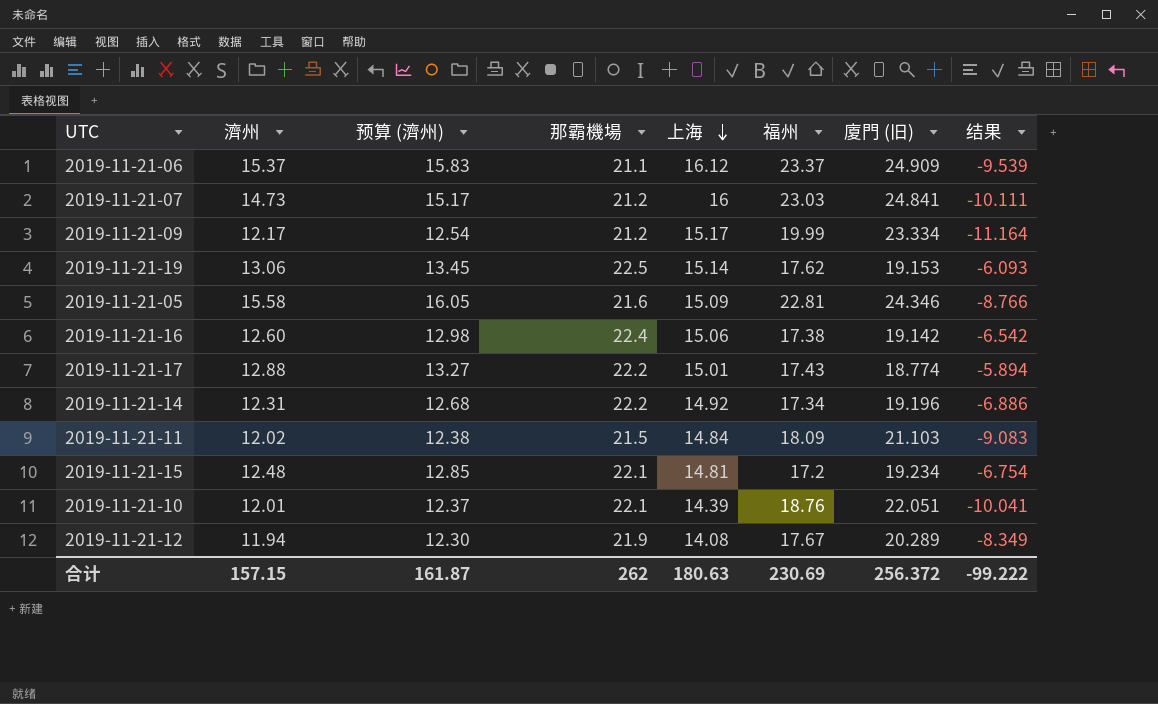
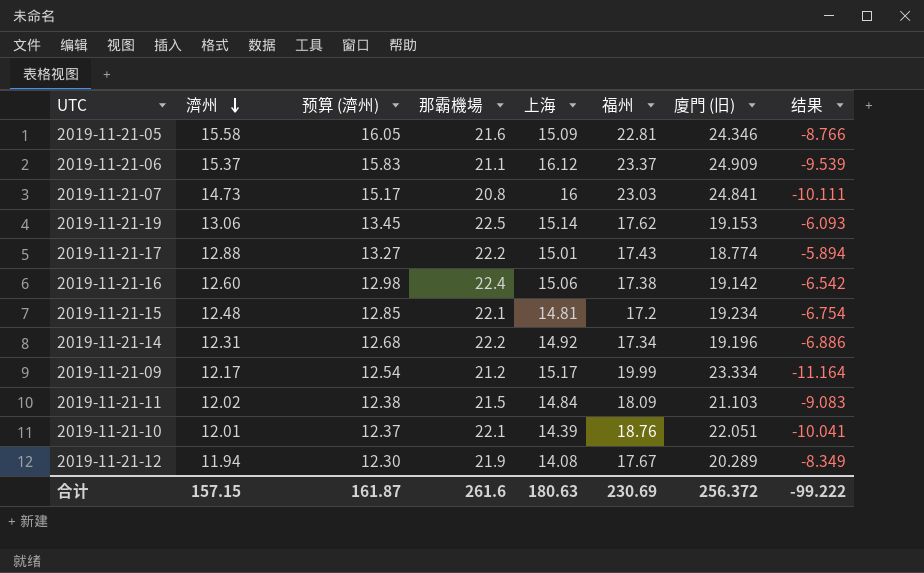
row order: 上海 descending -> 濟州 descending
2019-11-21-07 | 那霸機場: 21.2 -> 20.8
合计 | 那霸機場: 262 -> 261.6

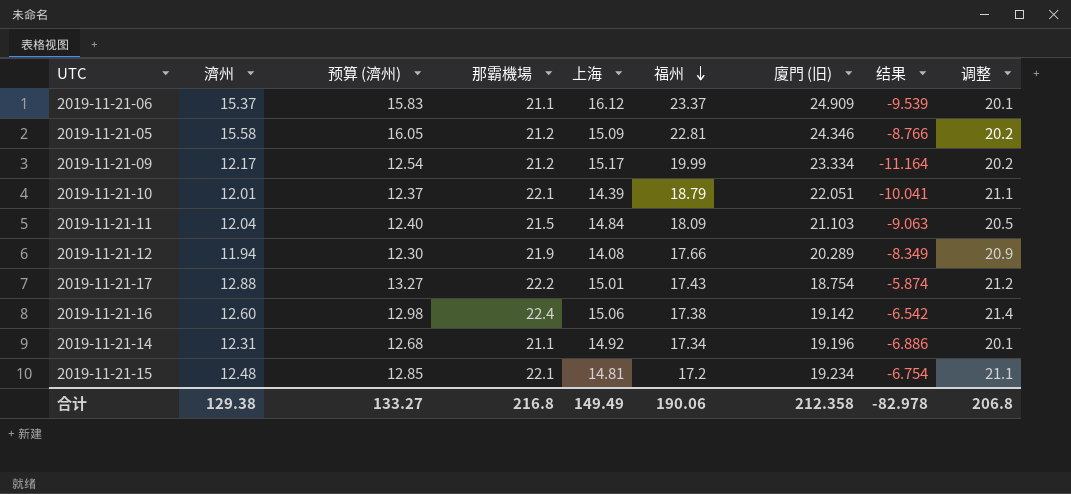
row order: 濟州 descending -> 福州 descending
column 调整 | formula: none -> [那霸機場] - 1
row 2019-11-21-07: 14.73 | 15.17 | 20.8 | 16 | 23.03 | 24.841 | -10.111 -> none
row 2019-11-21-19: 13.06 | 13.45 | 22.5 | 15.14 | 17.62 | 19.153 | -6.093 -> none
2019-11-21-05 | 那霸機場: 21.6 -> 21.2
2019-11-21-10 | 福州: 18.76 -> 18.79
2019-11-21-11 | 濟州: 12.02 -> 12.04
2019-11-21-11 | 预算 (濟州): 12.38 -> 12.40
2019-11-21-11 | 结果: -9.083 -> -9.063
2019-11-21-12 | 福州: 17.67 -> 17.66
2019-11-21-17 | 廈門 (旧): 18.774 -> 18.754
2019-11-21-17 | 结果: -5.894 -> -5.874
2019-11-21-14 | 那霸機場: 22.2 -> 21.1
合计 | 濟州: 157.15 -> 129.38
合计 | 预算 (濟州): 161.87 -> 133.27
合计 | 那霸機場: 261.6 -> 216.8
合计 | 上海: 180.63 -> 149.49
合计 | 福州: 230.69 -> 190.06
合计 | 廈門 (旧): 256.372 -> 212.358
合计 | 结果: -99.222 -> -82.978

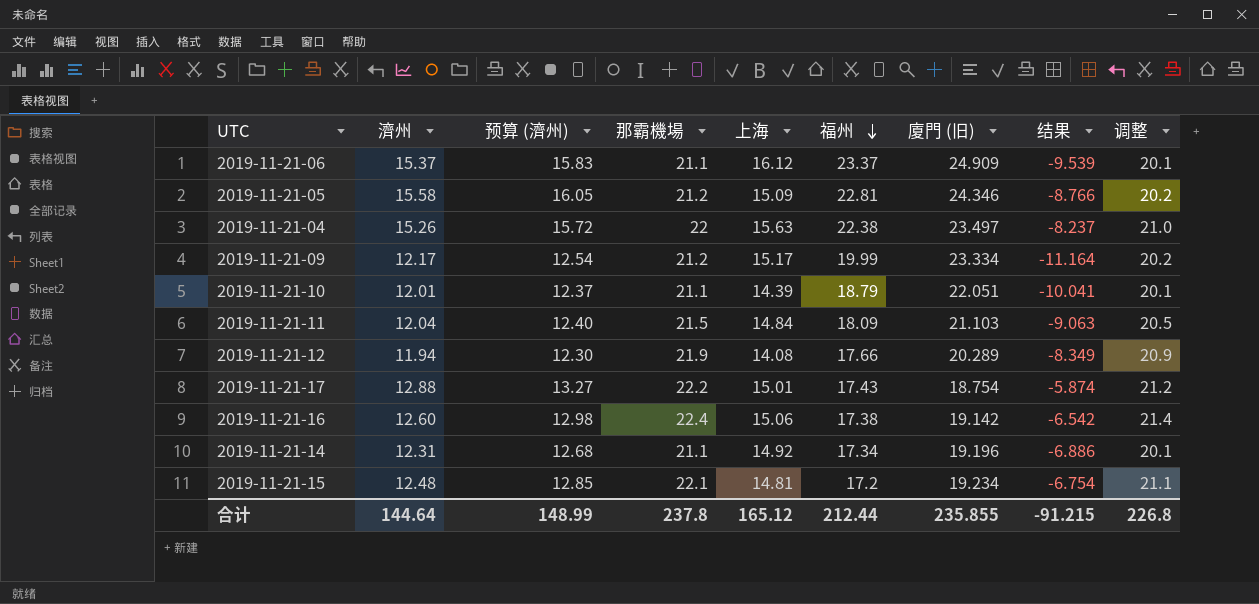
row 2019-11-21-04: none -> 15.26 | 15.72 | 22 | 15.63 | 22.38 | 23.497 | -8.237 | 21.0
2019-11-21-10 | 那霸機場: 22.1 -> 21.1
2019-11-21-10 | 调整: 21.1 -> 20.1
合计 | 濟州: 129.38 -> 144.64
合计 | 预算 (濟州): 133.27 -> 148.99
合计 | 那霸機場: 216.8 -> 237.8
合计 | 上海: 149.49 -> 165.12
合计 | 福州: 190.06 -> 212.44
合计 | 廈門 (旧): 212.358 -> 235.855
合计 | 结果: -82.978 -> -91.215
合计 | 调整: 206.8 -> 226.8

